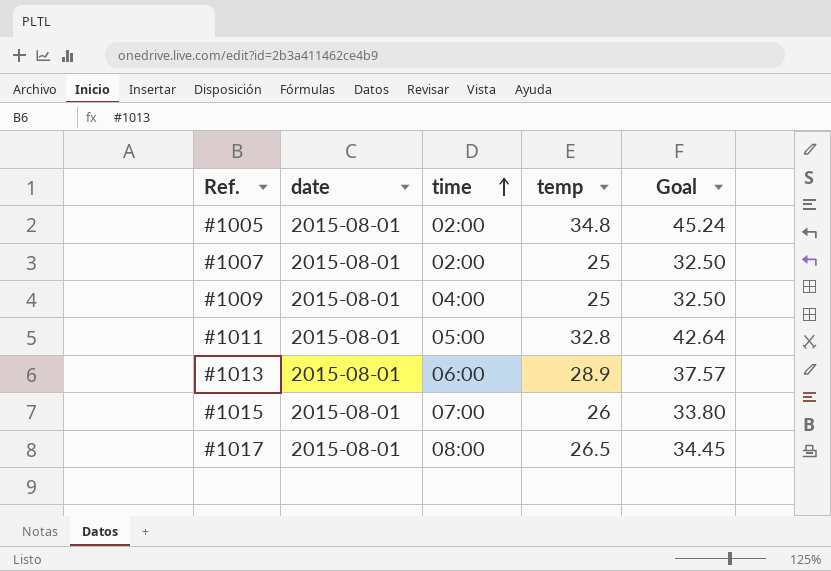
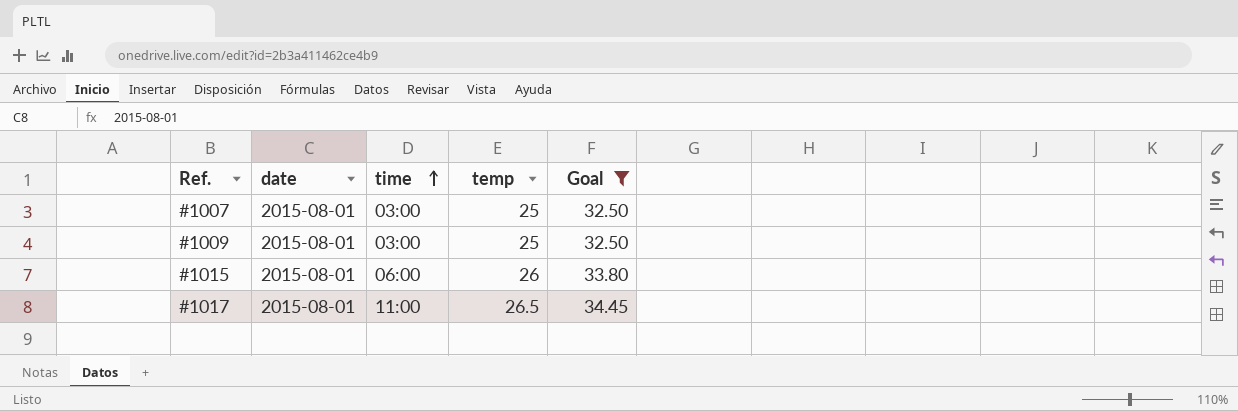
filter: none -> Goal <= 34.45
#1007 | time: 02:00 -> 03:00
#1009 | time: 04:00 -> 03:00
#1015 | time: 07:00 -> 06:00
#1017 | time: 08:00 -> 11:00

